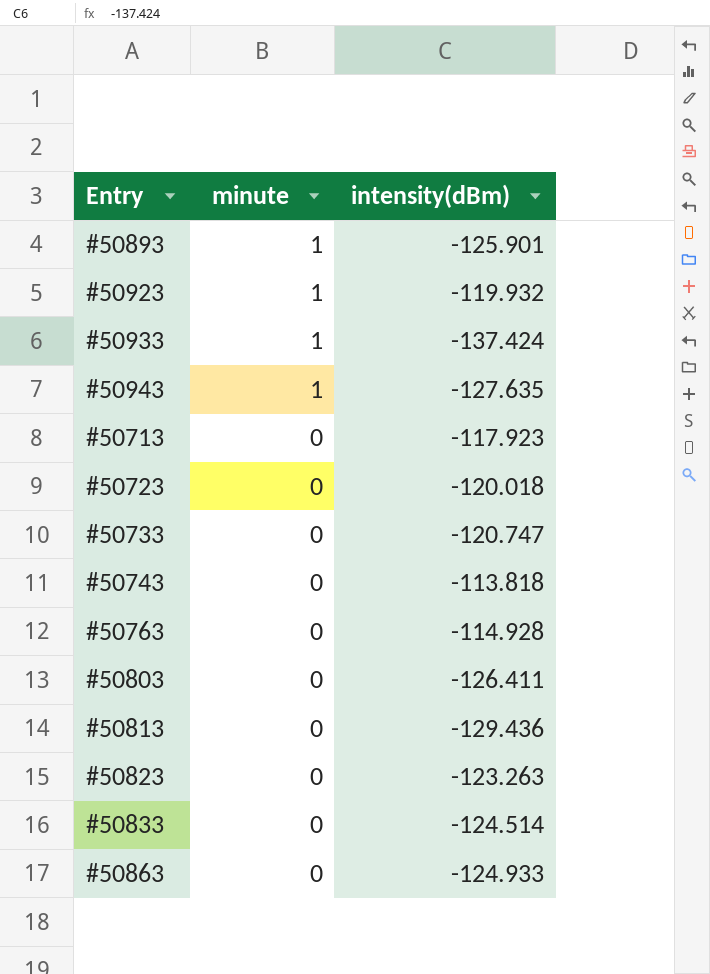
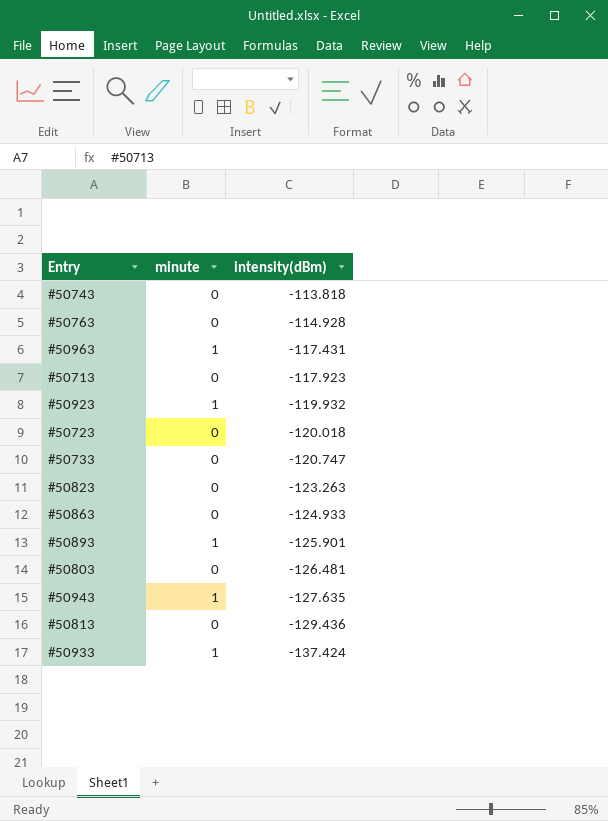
row order: minute descending -> intensity(dBm) descending
row #50833: 0 | -124.514 -> none
row #50963: none -> 1 | -117.431
#50803 | intensity(dBm): -126.411 -> -126.481

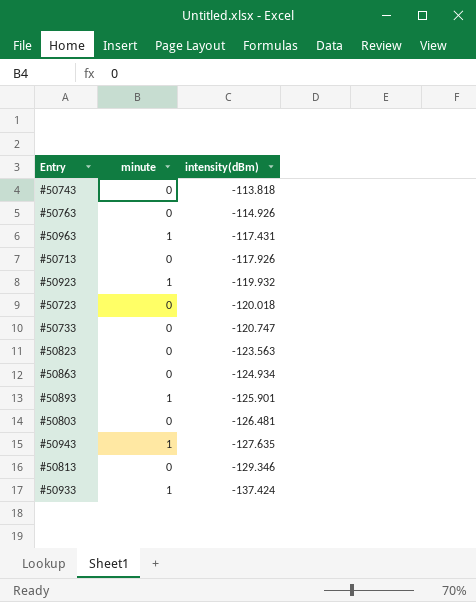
#50763 | intensity(dBm): -114.928 -> -114.926
#50713 | intensity(dBm): -117.923 -> -117.926
#50823 | intensity(dBm): -123.263 -> -123.563
#50863 | intensity(dBm): -124.933 -> -124.934
#50813 | intensity(dBm): -129.436 -> -129.346

